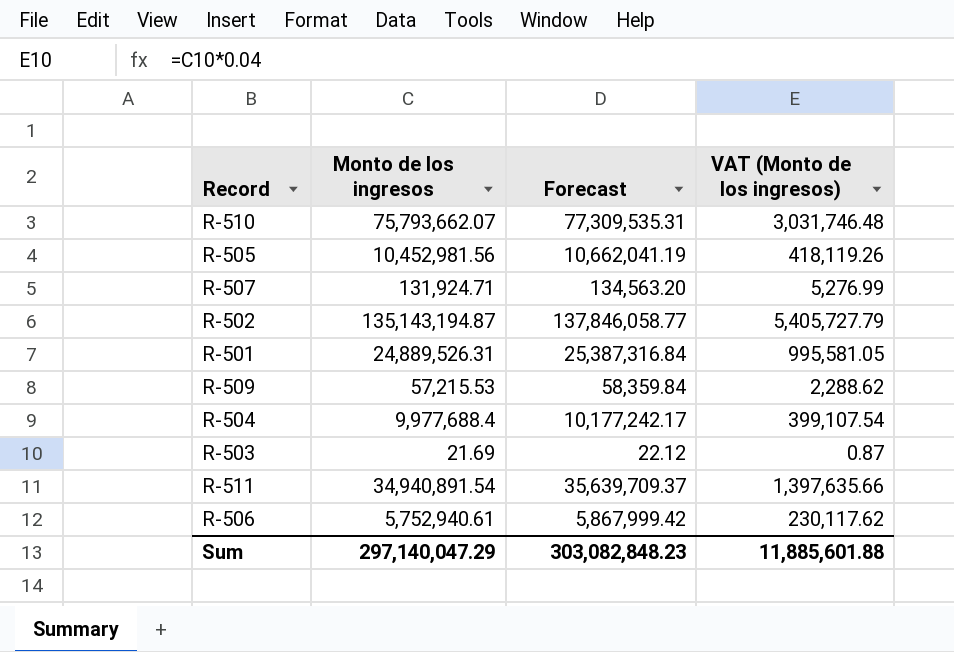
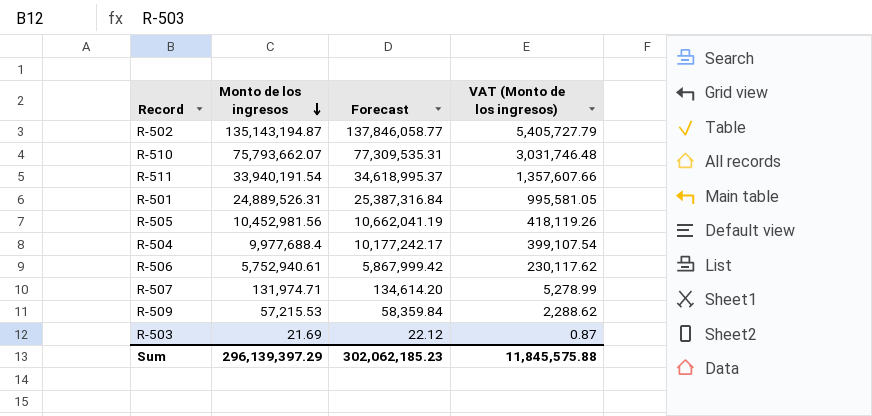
row order: none -> Monto de los ingresos descending
R-511 | Monto de los ingresos: 34,940,891.54 -> 33,940,191.54
R-511 | Forecast: 35,639,709.37 -> 34,618,995.37
R-511 | VAT (Monto de los ingresos): 1,397,635.66 -> 1,357,607.66
R-507 | Monto de los ingresos: 131,924.71 -> 131,974.71
R-507 | Forecast: 134,563.20 -> 134,614.20
R-507 | VAT (Monto de los ingresos): 5,276.99 -> 5,278.99
Sum | Monto de los ingresos: 297,140,047.29 -> 296,139,397.29
Sum | Forecast: 303,082,848.23 -> 302,062,185.23
Sum | VAT (Monto de los ingresos): 11,885,601.88 -> 11,845,575.88

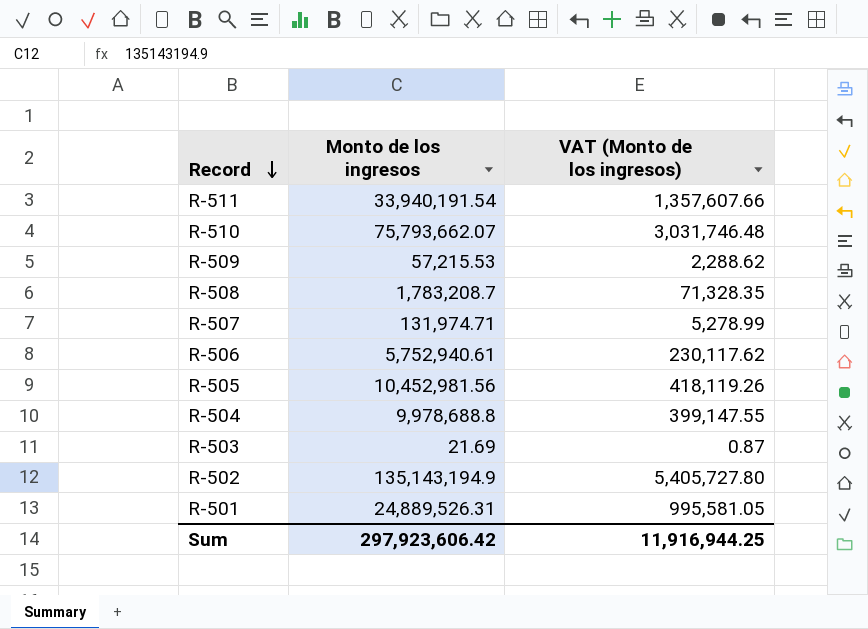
row order: Monto de los ingresos descending -> Record descending
column Forecast | formula: [Monto de los ingresos] * 1.02 -> none
row R-508: none -> 1,783,208.7 | 71,328.35
R-504 | Monto de los ingresos: 9,977,688.4 -> 9,978,688.8
R-504 | VAT (Monto de los ingresos): 399,107.54 -> 399,147.55
R-502 | Monto de los ingresos: 135,143,194.87 -> 135,143,194.9
R-502 | VAT (Monto de los ingresos): 5,405,727.79 -> 5,405,727.80
Sum | Monto de los ingresos: 296,139,397.29 -> 297,923,606.42
Sum | VAT (Monto de los ingresos): 11,845,575.88 -> 11,916,944.25

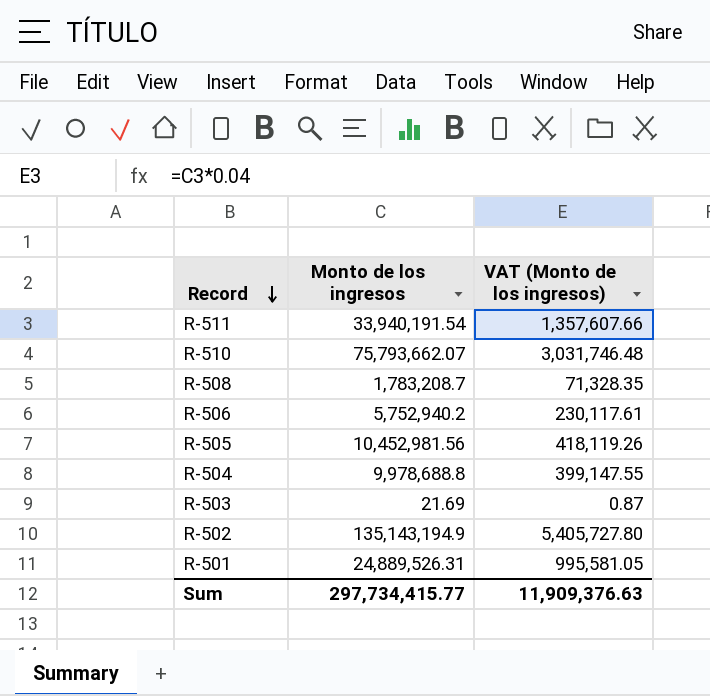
row R-509: 57,215.53 | 2,288.62 -> none
row R-507: 131,974.71 | 5,278.99 -> none
R-506 | Monto de los ingresos: 5,752,940.61 -> 5,752,940.2
R-506 | VAT (Monto de los ingresos): 230,117.62 -> 230,117.61
Sum | Monto de los ingresos: 297,923,606.42 -> 297,734,415.77
Sum | VAT (Monto de los ingresos): 11,916,944.25 -> 11,909,376.63

